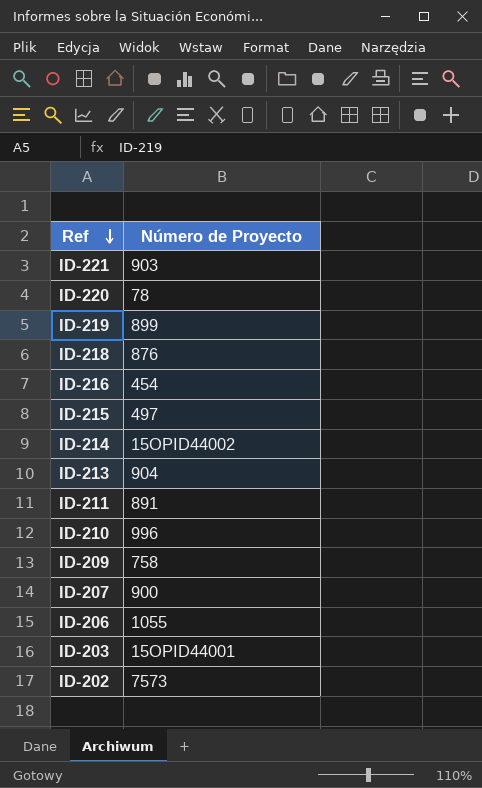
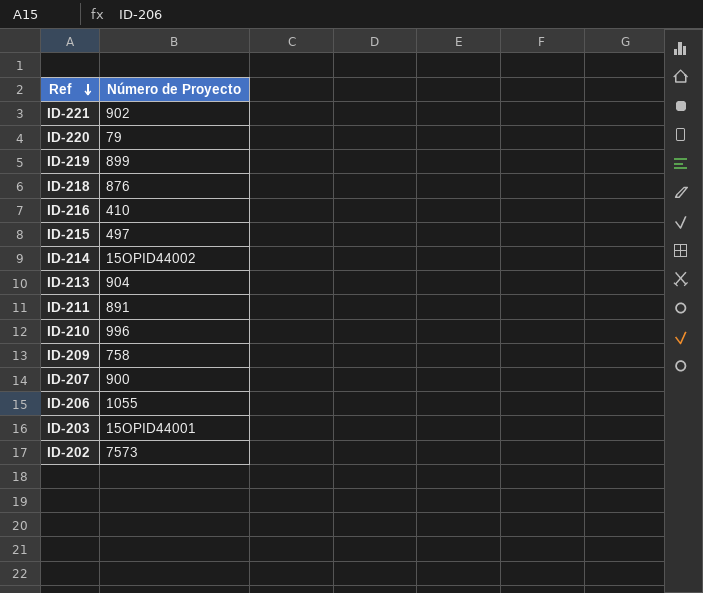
ID-221 | Número de Proyecto: 903 -> 902
ID-220 | Número de Proyecto: 78 -> 79
ID-216 | Número de Proyecto: 454 -> 410

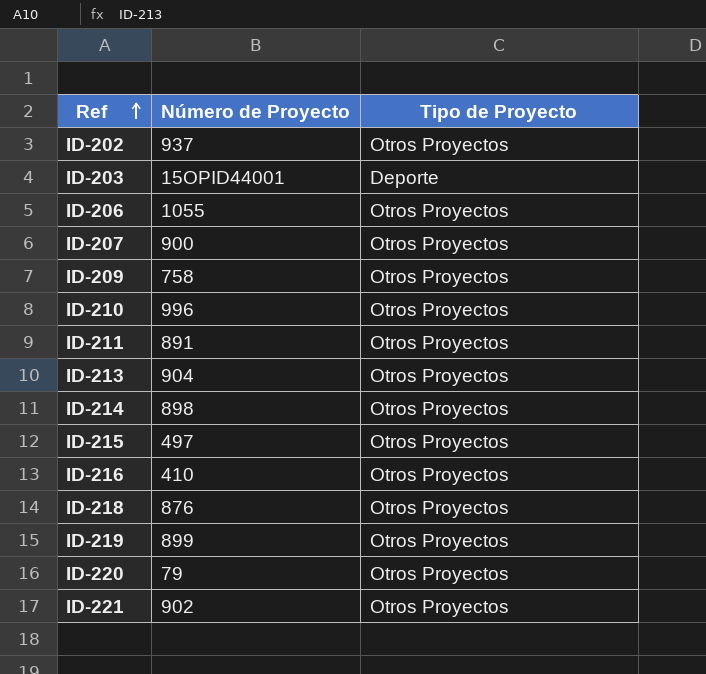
row order: Ref descending -> Ref ascending
column Tipo de Proyecto | position: none -> 3
ID-202 | Número de Proyecto: 7573 -> 937
ID-214 | Número de Proyecto: 15OPID44002 -> 898

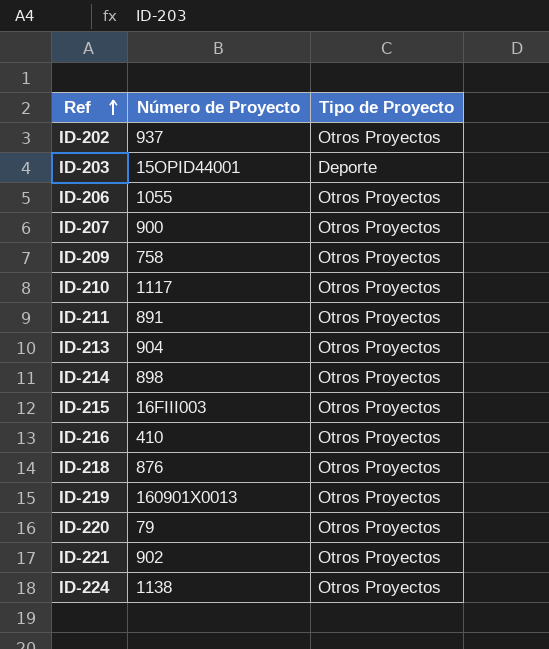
ID-210 | Número de Proyecto: 996 -> 1117
ID-215 | Número de Proyecto: 497 -> 16FIII003
ID-219 | Número de Proyecto: 899 -> 160901X0013
row ID-224: none -> 1138 | Otros Proyectos

